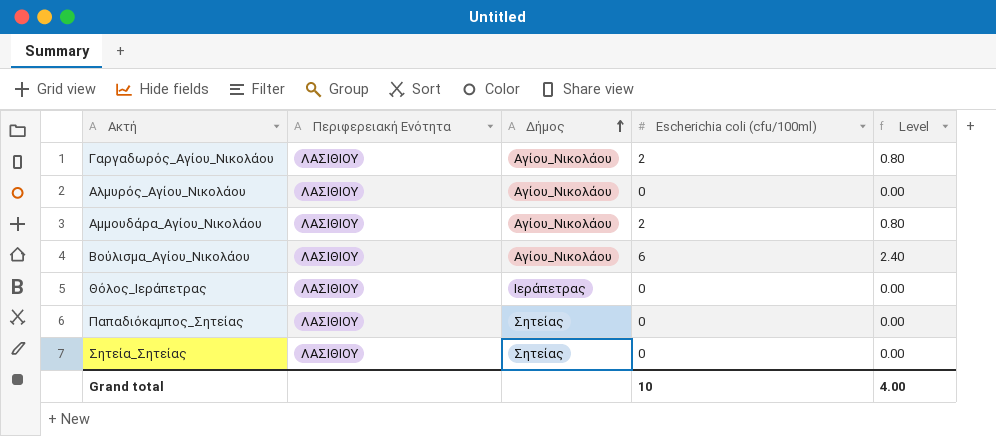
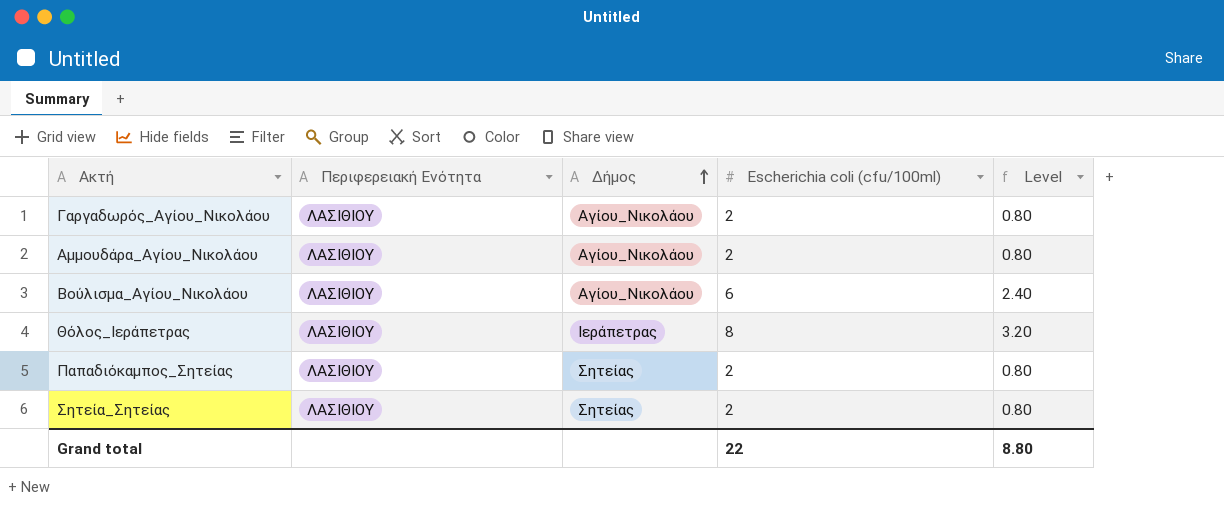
row Αλμυρός_Αγίου_Νικολάου: ΛΑΣΙΘΙΟΥ | Αγίου_Νικολάου | 0 | 0.00 -> none
Θόλος_Ιεράπετρας | Escherichia coli (cfu/100ml): 0 -> 8
Θόλος_Ιεράπετρας | Level: 0.00 -> 3.20
Παπαδιόκαμπος_Σητείας | Escherichia coli (cfu/100ml): 0 -> 2
Παπαδιόκαμπος_Σητείας | Level: 0.00 -> 0.80
Σητεία_Σητείας | Escherichia coli (cfu/100ml): 0 -> 2
Σητεία_Σητείας | Level: 0.00 -> 0.80
Grand total | Escherichia coli (cfu/100ml): 10 -> 22
Grand total | Level: 4.00 -> 8.80

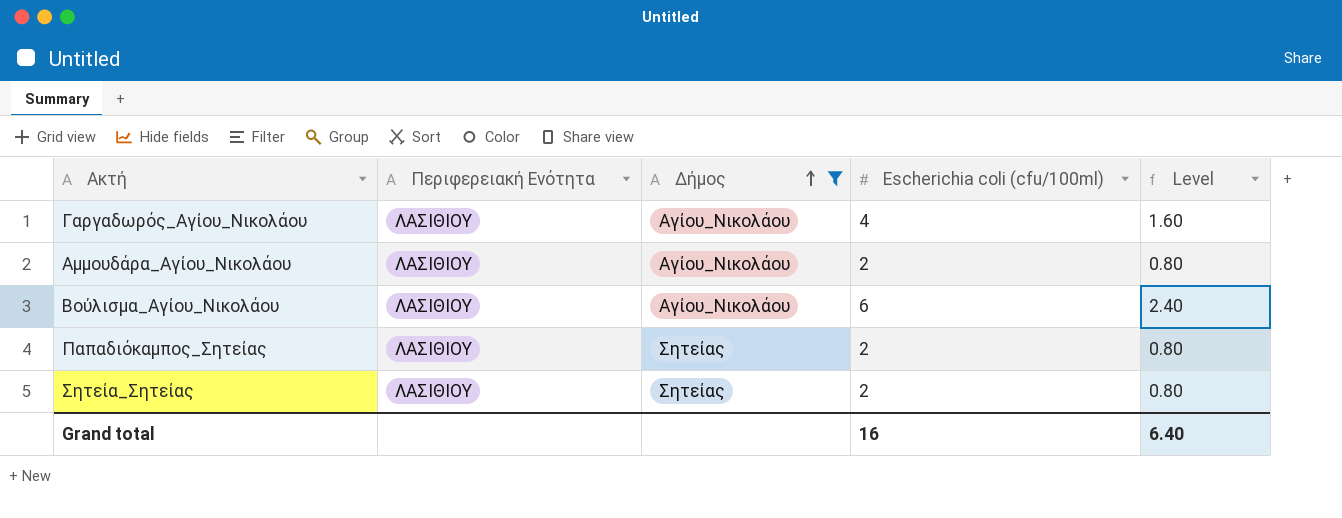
filter: none -> Δήμος != Ιεράπετρας
Γαργαδωρός_Αγίου_Νικολάου | Escherichia coli (cfu/100ml): 2 -> 4
Γαργαδωρός_Αγίου_Νικολάου | Level: 0.80 -> 1.60
Grand total | Escherichia coli (cfu/100ml): 22 -> 16
Grand total | Level: 8.80 -> 6.40

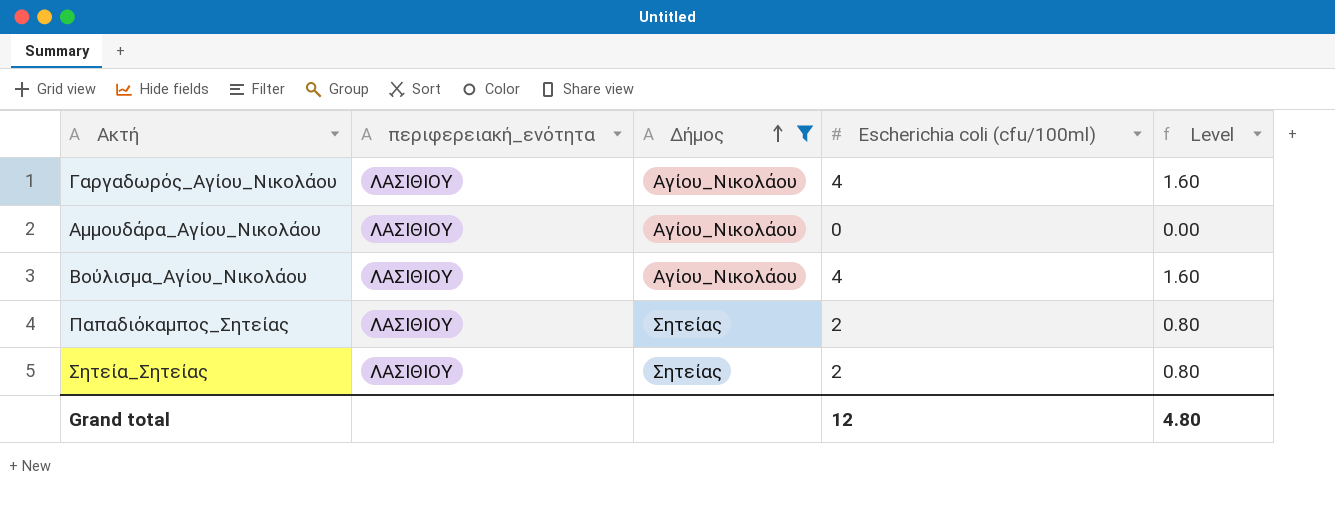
column name: Περιφερειακή Ενότητα -> περιφερειακή_ενότητα
Αμμουδάρα_Αγίου_Νικολάου | Escherichia coli (cfu/100ml): 2 -> 0
Αμμουδάρα_Αγίου_Νικολάου | Level: 0.80 -> 0.00
Βούλισμα_Αγίου_Νικολάου | Escherichia coli (cfu/100ml): 6 -> 4
Βούλισμα_Αγίου_Νικολάου | Level: 2.40 -> 1.60
Grand total | Escherichia coli (cfu/100ml): 16 -> 12
Grand total | Level: 6.40 -> 4.80

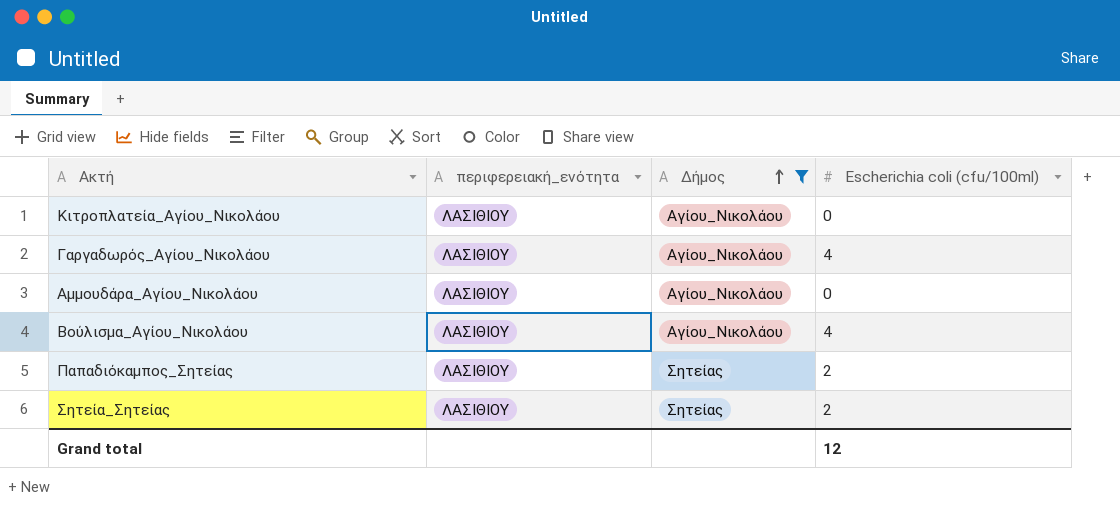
column Level | formula: [Escherichia coli (cfu/100ml)] * 0.4 -> none
row Κιτροπλατεία_Αγίου_Νικολάου: none -> ΛΑΣΙΘΙΟΥ | Αγίου_Νικολάου | 0

